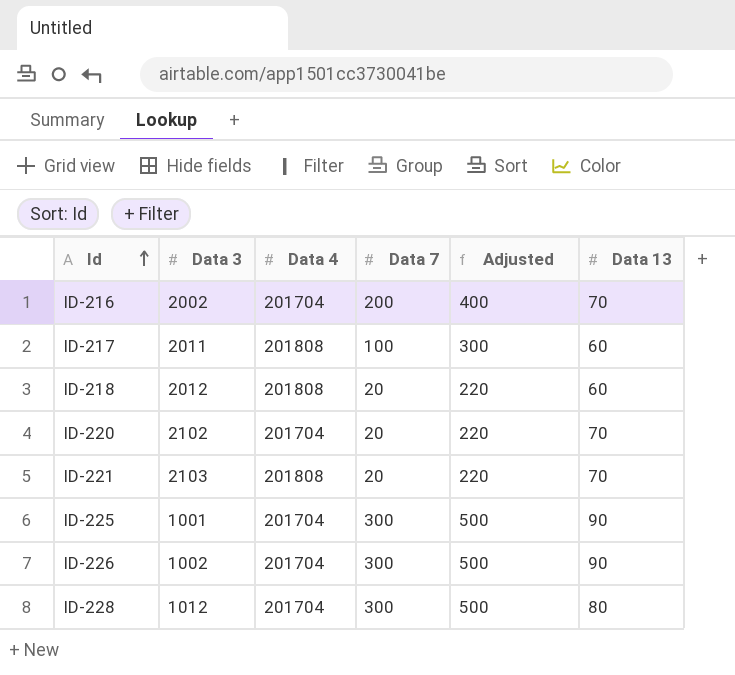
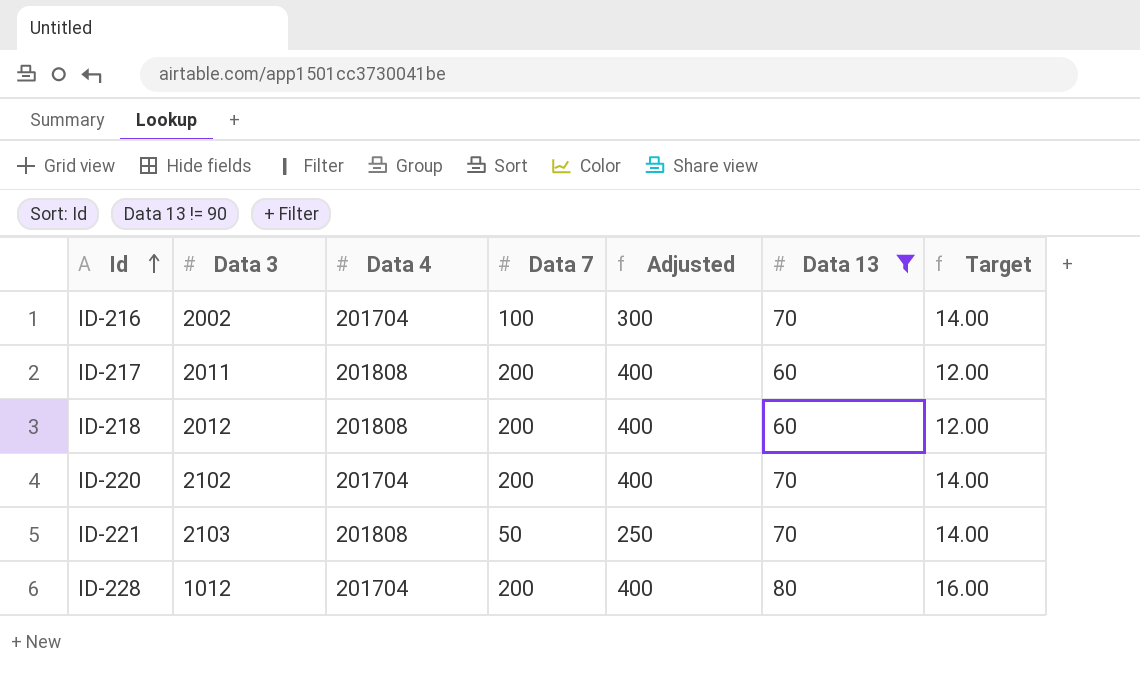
filter: none -> Data 13 != 90
column Target | formula: none -> [Data 13] * 0.2
ID-216 | Data 7: 200 -> 100
ID-216 | Adjusted: 400 -> 300
ID-217 | Data 7: 100 -> 200
ID-217 | Adjusted: 300 -> 400
ID-218 | Data 7: 20 -> 200
ID-218 | Adjusted: 220 -> 400
ID-220 | Data 7: 20 -> 200
ID-220 | Adjusted: 220 -> 400
ID-221 | Data 7: 20 -> 50
ID-221 | Adjusted: 220 -> 250
ID-228 | Data 7: 300 -> 200
ID-228 | Adjusted: 500 -> 400

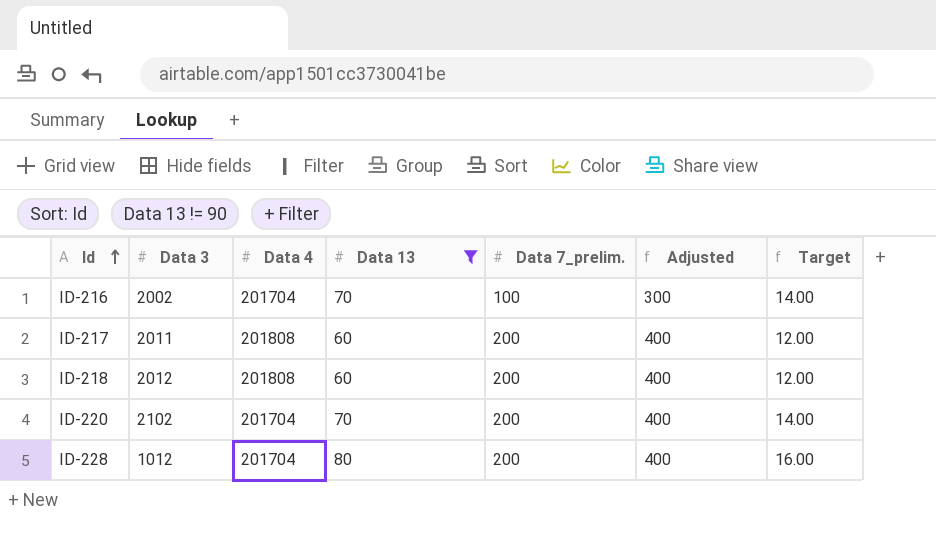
column Data 13 | position: 6 -> 4
column name: Data 7 -> Data 7_prelim.
row ID-221: 2103 | 201808 | 50 | 250 | 70 | 14.00 -> none

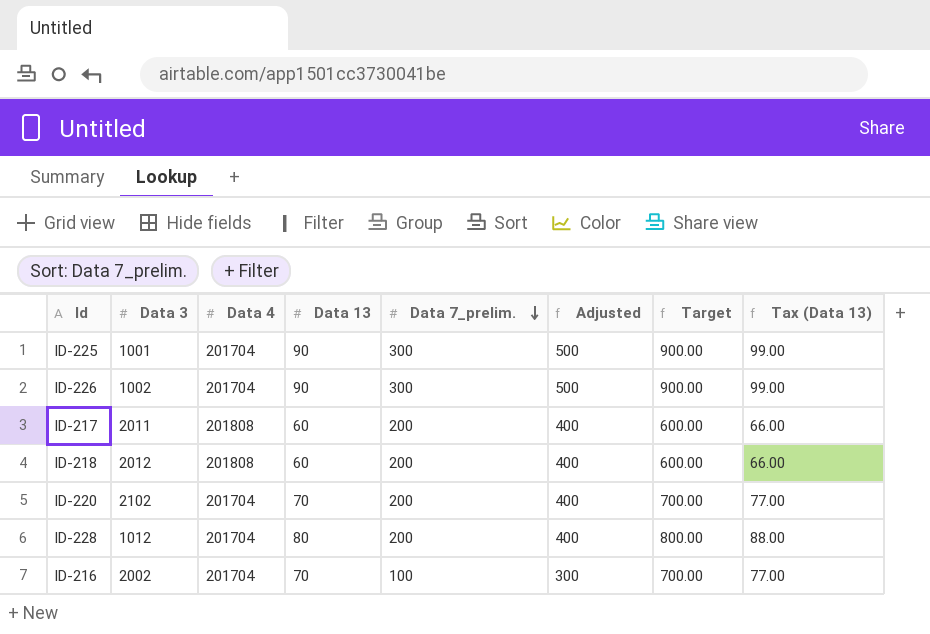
filter: Data 13 != 90 -> none
row order: Id ascending -> Data 7_prelim. descending
column Target | formula: [Data 13] * 0.2 -> [Data 13] * 10
column Tax (Data 13) | formula: none -> [Data 13] * 1.1

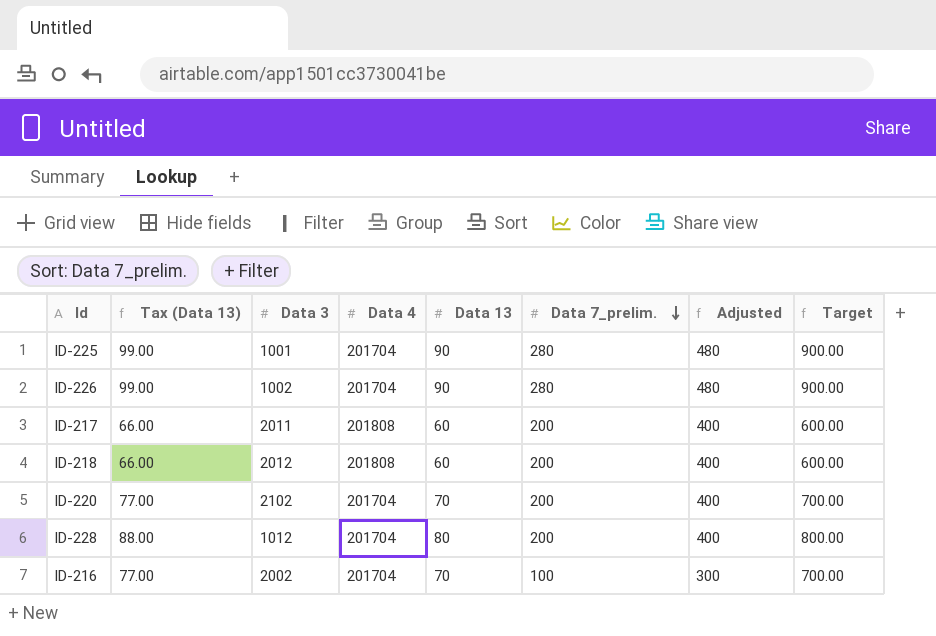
column Tax (Data 13) | position: 8 -> 2
ID-225 | Data 7_prelim.: 300 -> 280
ID-225 | Adjusted: 500 -> 480
ID-226 | Data 7_prelim.: 300 -> 280
ID-226 | Adjusted: 500 -> 480

